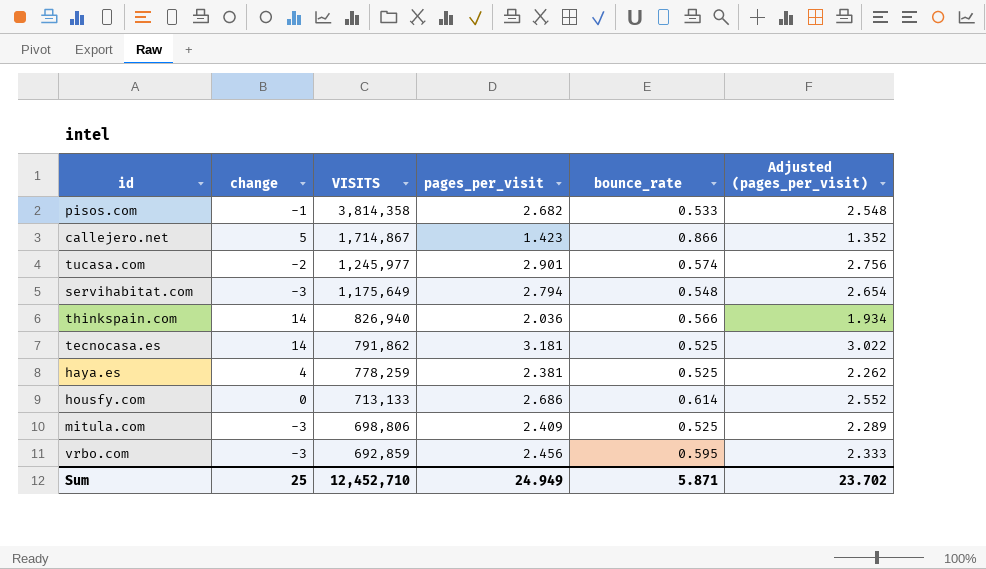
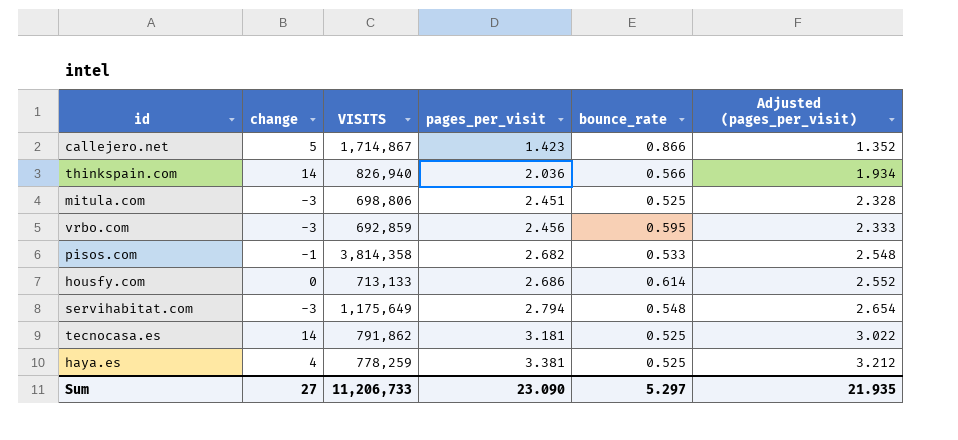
row order: VISITS descending -> pages_per_visit ascending
row tucasa.com: -2 | 1,245,977 | 2.901 | 0.574 | 2.756 -> none
mitula.com | pages_per_visit: 2.409 -> 2.451
mitula.com | Adjusted (pages_per_visit): 2.289 -> 2.328
haya.es | pages_per_visit: 2.381 -> 3.381
haya.es | Adjusted (pages_per_visit): 2.262 -> 3.212
Sum | change: 25 -> 27
Sum | VISITS: 12,452,710 -> 11,206,733
Sum | pages_per_visit: 24.949 -> 23.090
Sum | bounce_rate: 5.871 -> 5.297
Sum | Adjusted (pages_per_visit): 23.702 -> 21.935

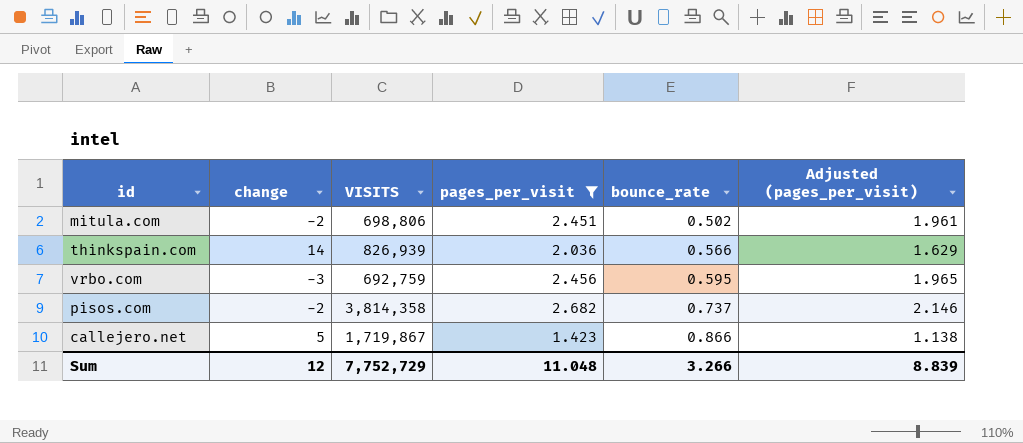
filter: none -> pages_per_visit <= 2.682
row order: pages_per_visit ascending -> bounce_rate ascending
column Adjusted (pages_per_visit) | formula: [pages_per_visit] * 0.95 -> [pages_per_visit] * 0.8
mitula.com | change: -3 -> -2
mitula.com | bounce_rate: 0.525 -> 0.502
thinkspain.com | VISITS: 826,940 -> 826,939
vrbo.com | VISITS: 692,859 -> 692,759
pisos.com | change: -1 -> -2
pisos.com | bounce_rate: 0.533 -> 0.737
callejero.net | VISITS: 1,714,867 -> 1,719,867
Sum | change: 27 -> 12
Sum | VISITS: 11,206,733 -> 7,752,729
Sum | pages_per_visit: 23.090 -> 11.048
Sum | bounce_rate: 5.297 -> 3.266
Sum | Adjusted (pages_per_visit): 21.935 -> 8.839

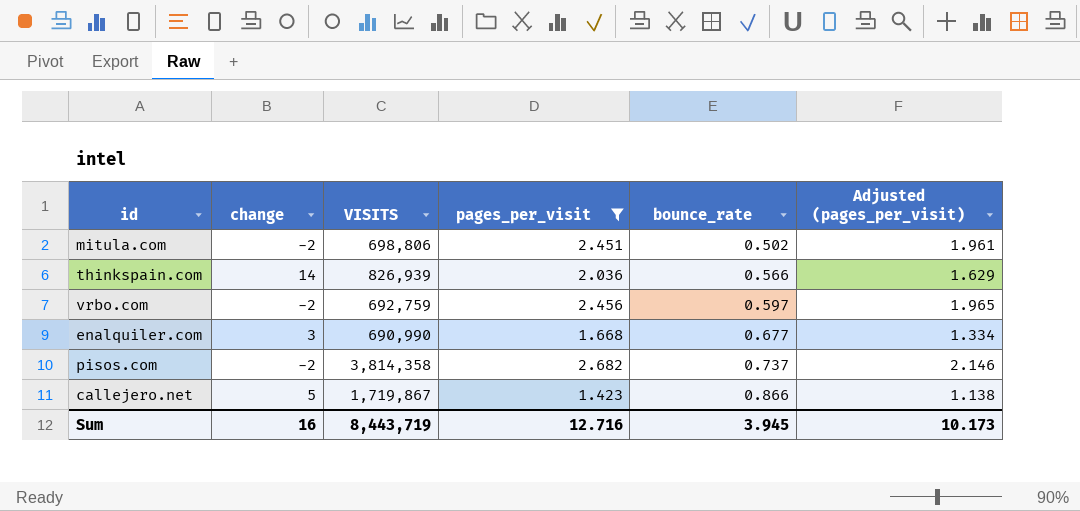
vrbo.com | change: -3 -> -2
vrbo.com | bounce_rate: 0.595 -> 0.597
row enalquiler.com: none -> 3 | 690,990 | 1.668 | 0.677 | 1.334
Sum | change: 12 -> 16
Sum | VISITS: 7,752,729 -> 8,443,719
Sum | pages_per_visit: 11.048 -> 12.716
Sum | bounce_rate: 3.266 -> 3.945
Sum | Adjusted (pages_per_visit): 8.839 -> 10.173

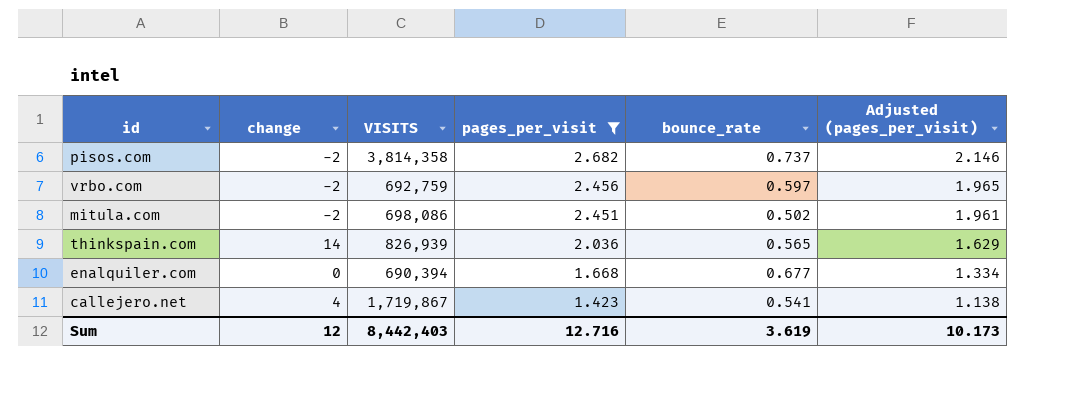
row order: bounce_rate ascending -> pages_per_visit descending
mitula.com | VISITS: 698,806 -> 698,086
thinkspain.com | bounce_rate: 0.566 -> 0.565
enalquiler.com | change: 3 -> 0
enalquiler.com | VISITS: 690,990 -> 690,394
callejero.net | change: 5 -> 4
callejero.net | bounce_rate: 0.866 -> 0.541
Sum | change: 16 -> 12
Sum | VISITS: 8,443,719 -> 8,442,403
Sum | bounce_rate: 3.945 -> 3.619

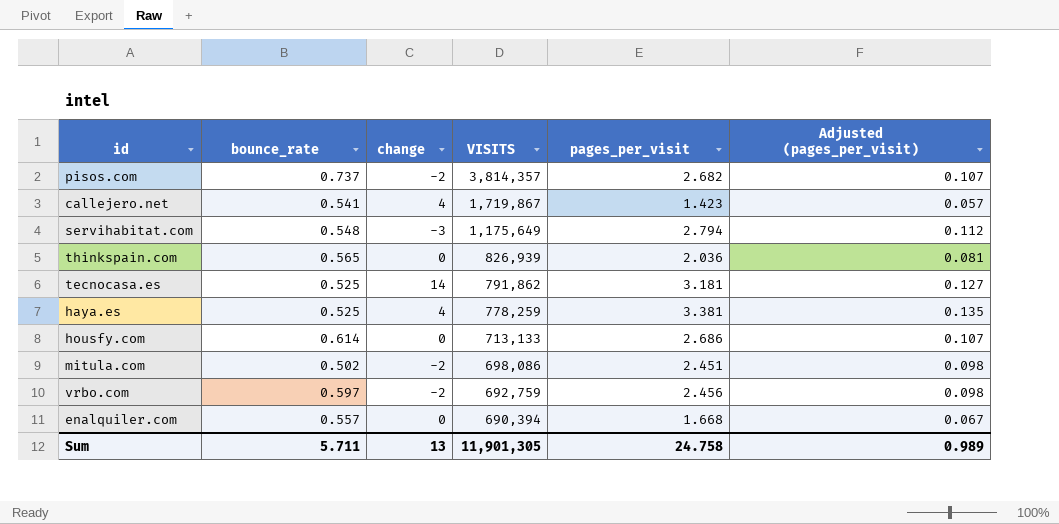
filter: pages_per_visit <= 2.682 -> none
row order: pages_per_visit descending -> VISITS descending
column bounce_rate | position: 5 -> 2
column Adjusted (pages_per_visit) | formula: [pages_per_visit] * 0.8 -> [pages_per_visit] * 0.04
pisos.com | VISITS: 3,814,358 -> 3,814,357
thinkspain.com | change: 14 -> 0
enalquiler.com | bounce_rate: 0.677 -> 0.557
Sum | bounce_rate: 3.619 -> 5.711
Sum | change: 12 -> 13
Sum | VISITS: 8,442,403 -> 11,901,305
Sum | pages_per_visit: 12.716 -> 24.758
Sum | Adjusted (pages_per_visit): 10.173 -> 0.989

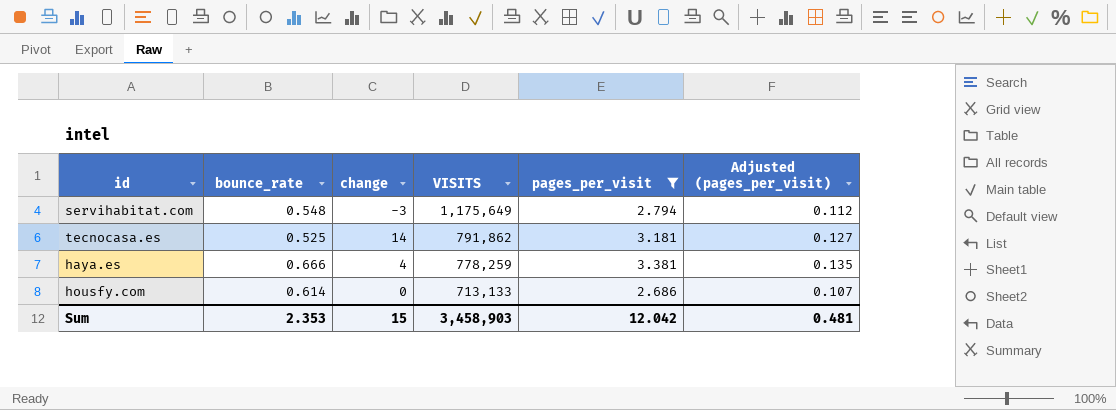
filter: none -> pages_per_visit >= 2.686
haya.es | bounce_rate: 0.525 -> 0.666
Sum | bounce_rate: 5.711 -> 2.353
Sum | change: 13 -> 15
Sum | VISITS: 11,901,305 -> 3,458,903
Sum | pages_per_visit: 24.758 -> 12.042
Sum | Adjusted (pages_per_visit): 0.989 -> 0.481

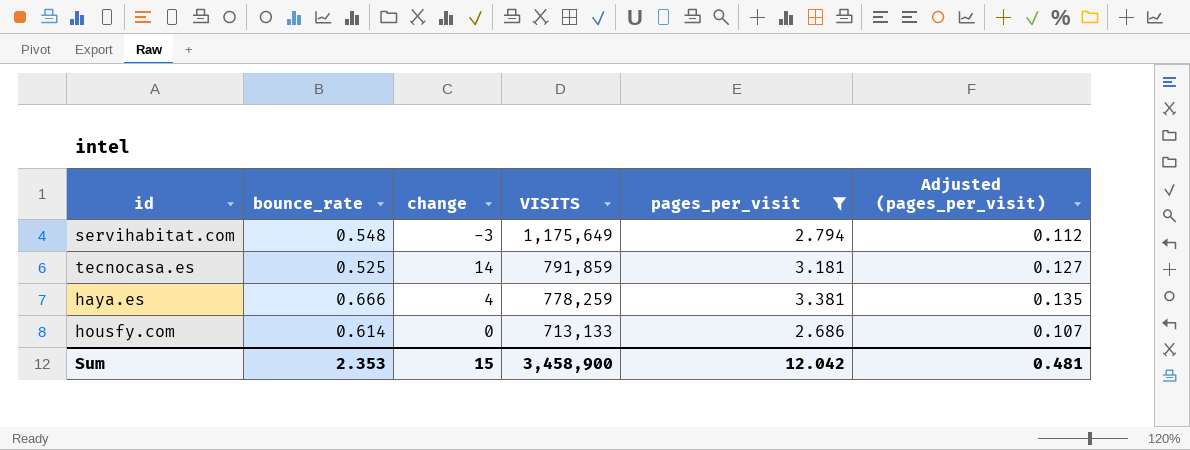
tecnocasa.es | VISITS: 791,862 -> 791,859
Sum | VISITS: 3,458,903 -> 3,458,900

